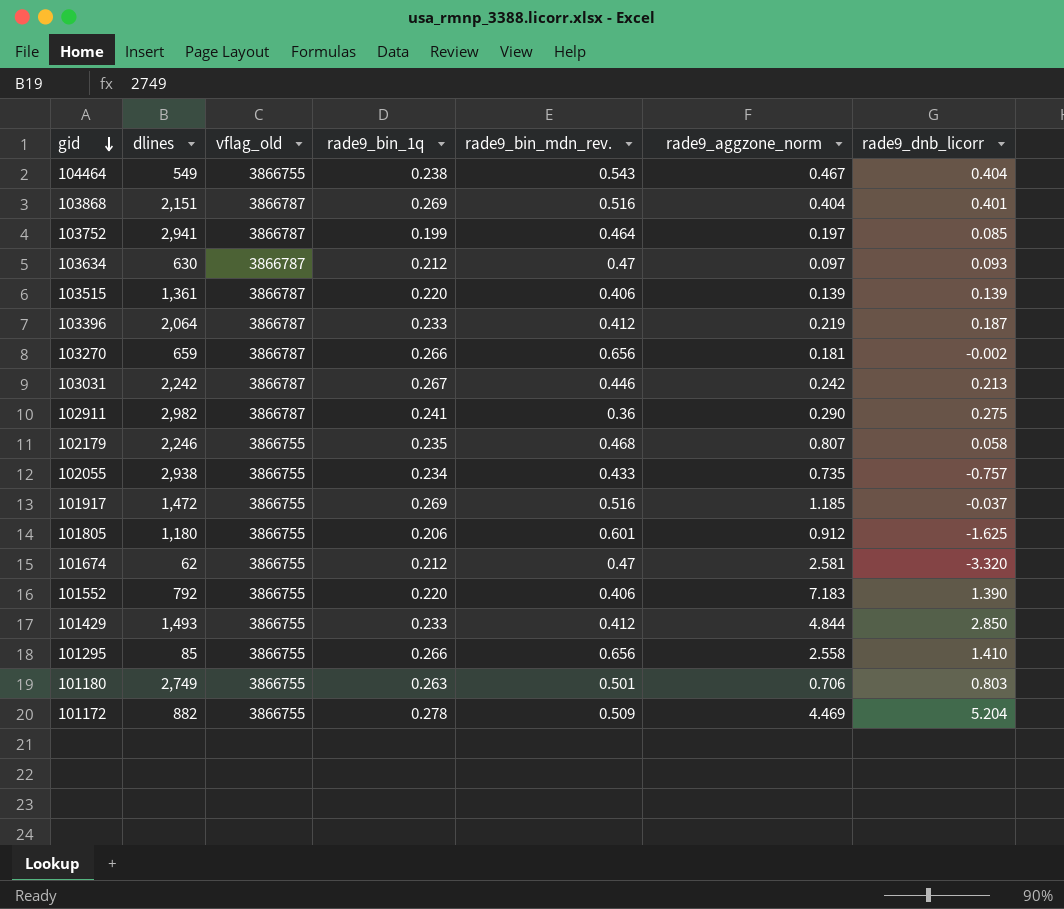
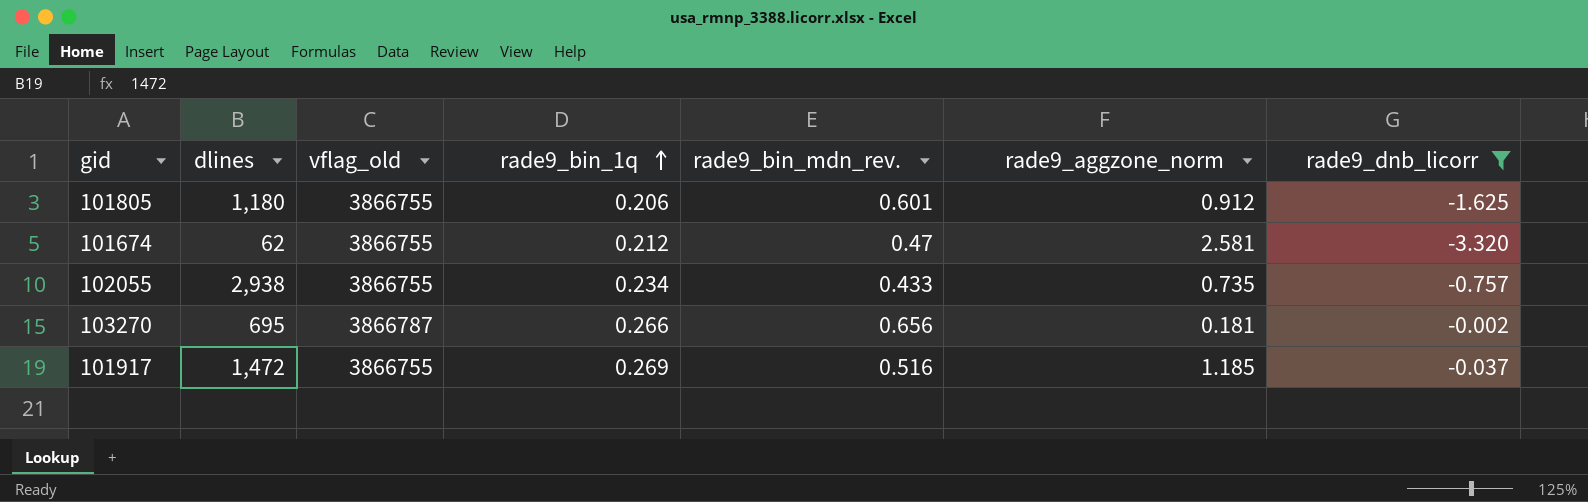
filter: none -> rade9_dnb_licorr <= -0.002
row order: gid descending -> rade9_bin_1q ascending
103270 | dlines: 659 -> 695

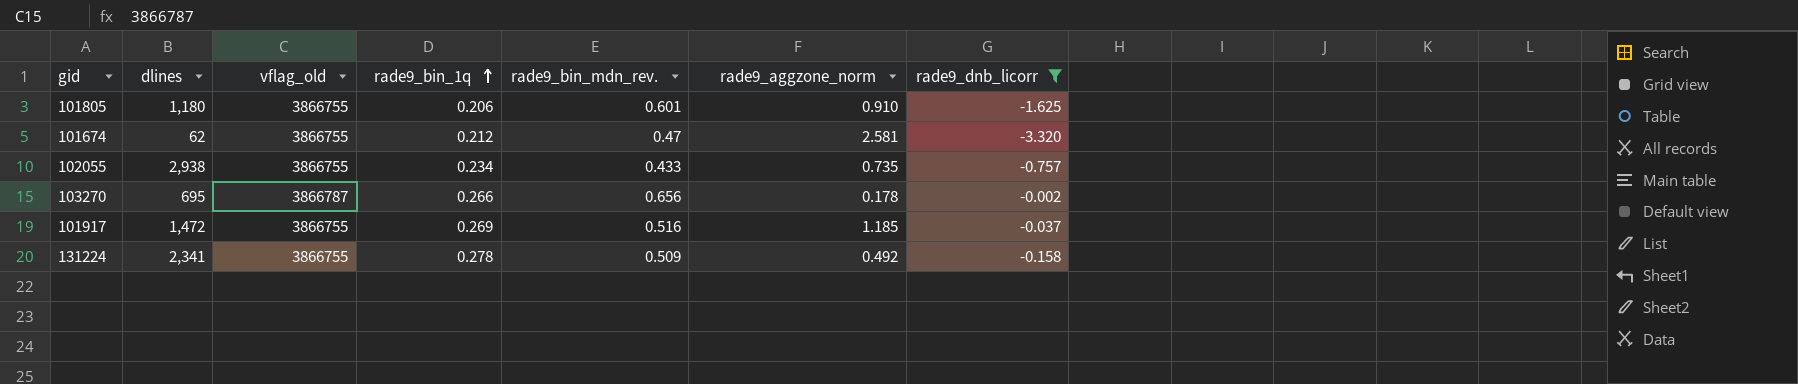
101805 | rade9_aggzone_norm: 0.912 -> 0.910
103270 | rade9_aggzone_norm: 0.181 -> 0.178
row 131224: none -> 2,341 | 3866755 | 0.278 | 0.509 | 0.492 | -0.158

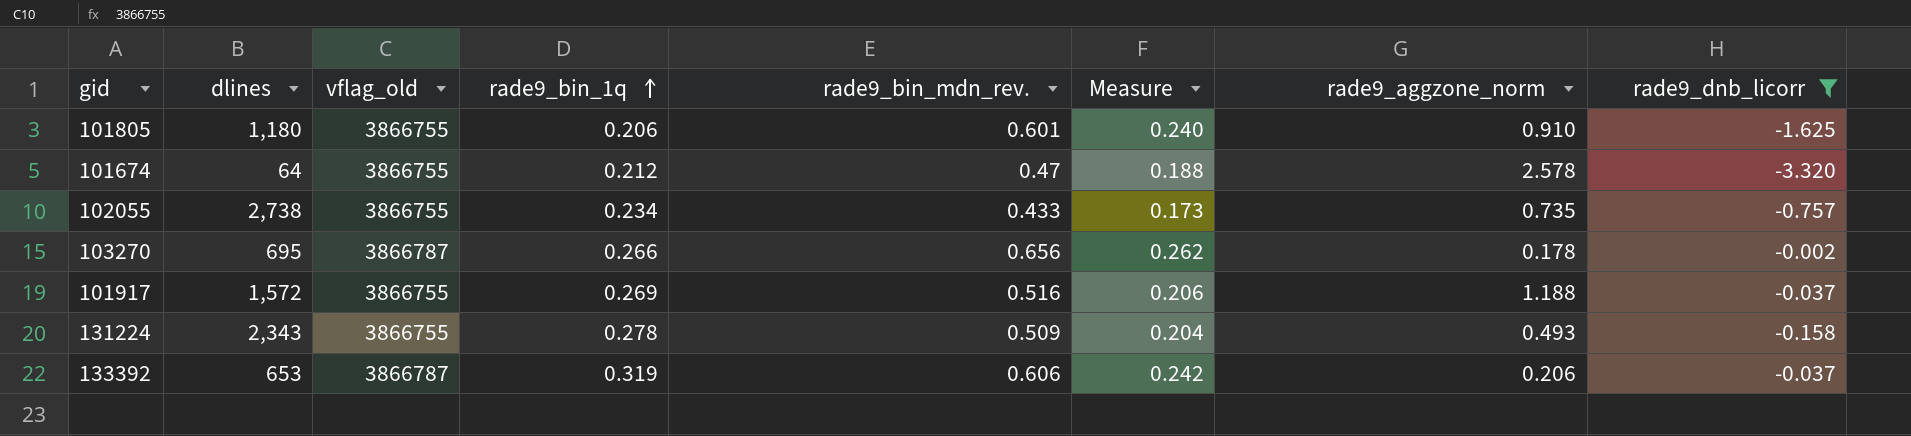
column Measure | formula: none -> [rade9_bin_mdn_rev.] * 0.4
101674 | dlines: 62 -> 64
101674 | rade9_aggzone_norm: 2.581 -> 2.578
102055 | dlines: 2,938 -> 2,738
101917 | dlines: 1,472 -> 1,572
101917 | rade9_aggzone_norm: 1.185 -> 1.188
131224 | dlines: 2,341 -> 2,343
131224 | rade9_aggzone_norm: 0.492 -> 0.493
row 133392: none -> 653 | 3866787 | 0.319 | 0.606 | 0.242 | 0.206 | -0.037

